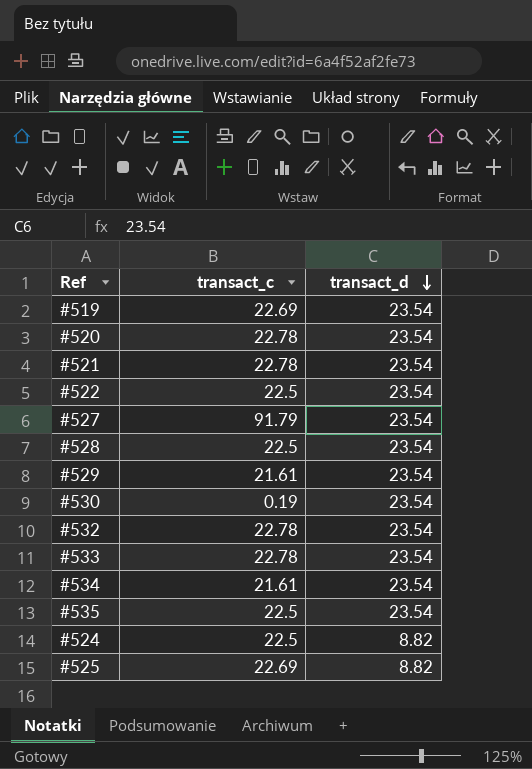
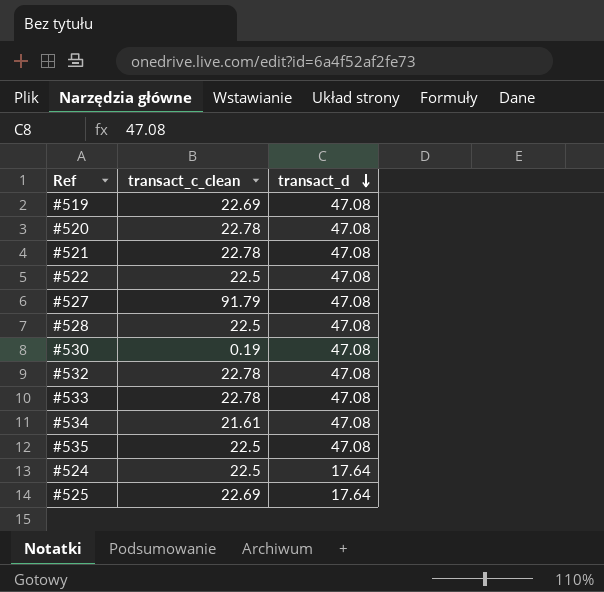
column name: transact_c -> transact_c_clean
row #529: 21.61 | 23.54 -> none
#519 | transact_d: 23.54 -> 47.08
#520 | transact_d: 23.54 -> 47.08
#521 | transact_d: 23.54 -> 47.08
#522 | transact_d: 23.54 -> 47.08
#527 | transact_d: 23.54 -> 47.08
#528 | transact_d: 23.54 -> 47.08
#530 | transact_d: 23.54 -> 47.08
#532 | transact_d: 23.54 -> 47.08
#533 | transact_d: 23.54 -> 47.08
#534 | transact_d: 23.54 -> 47.08
#535 | transact_d: 23.54 -> 47.08
#524 | transact_d: 8.82 -> 17.64
#525 | transact_d: 8.82 -> 17.64

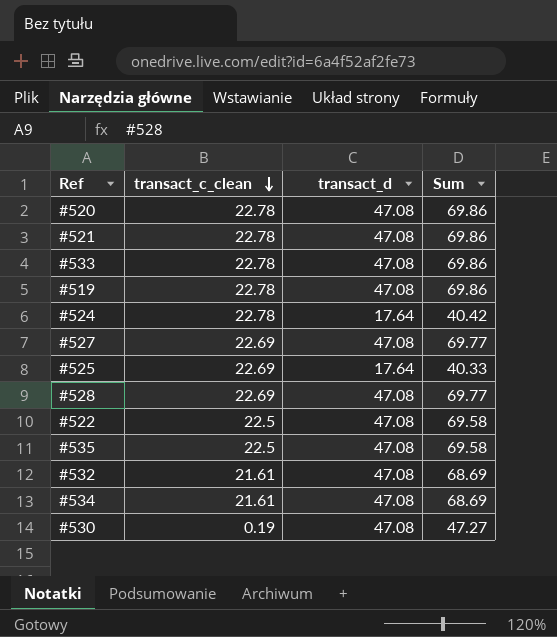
row order: transact_d descending -> transact_c_clean descending
column Sum | formula: none -> [transact_c_clean] + [transact_d]
#519 | transact_c_clean: 22.69 -> 22.78
#524 | transact_c_clean: 22.5 -> 22.78
#527 | transact_c_clean: 91.79 -> 22.69
#528 | transact_c_clean: 22.5 -> 22.69
#532 | transact_c_clean: 22.78 -> 21.61

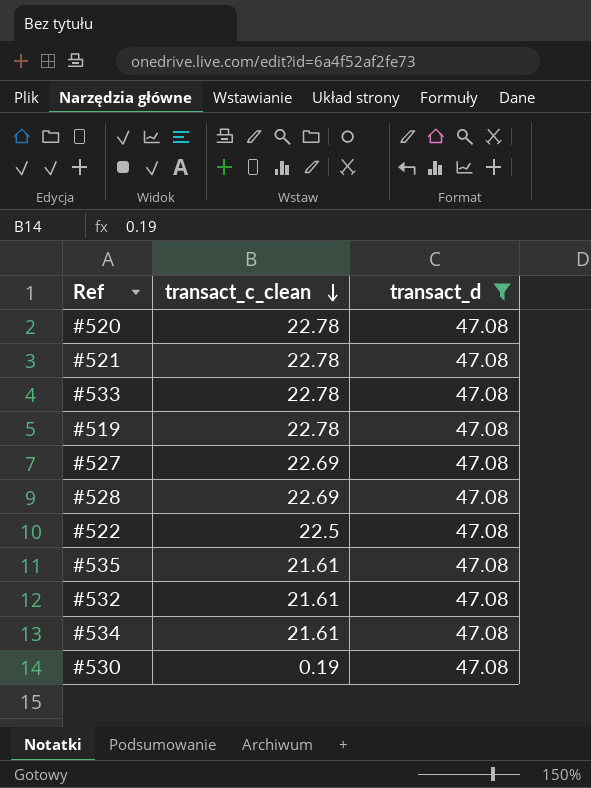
filter: none -> transact_d = 47.08
column Sum | formula: [transact_c_clean] + [transact_d] -> none
#535 | transact_c_clean: 22.5 -> 21.61

